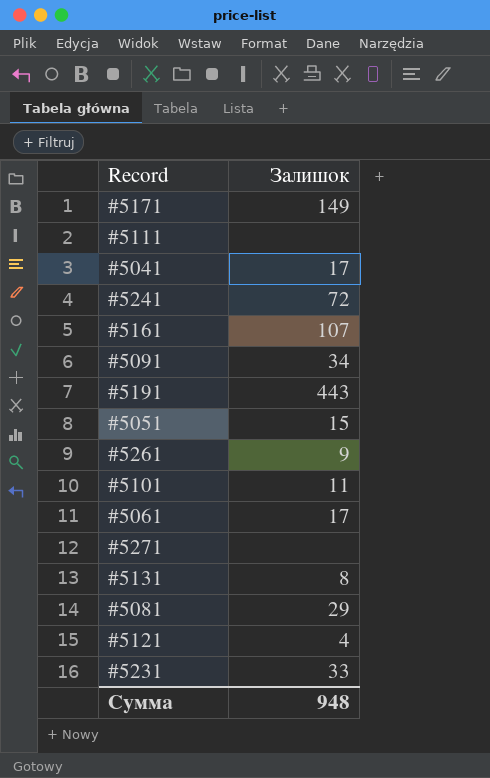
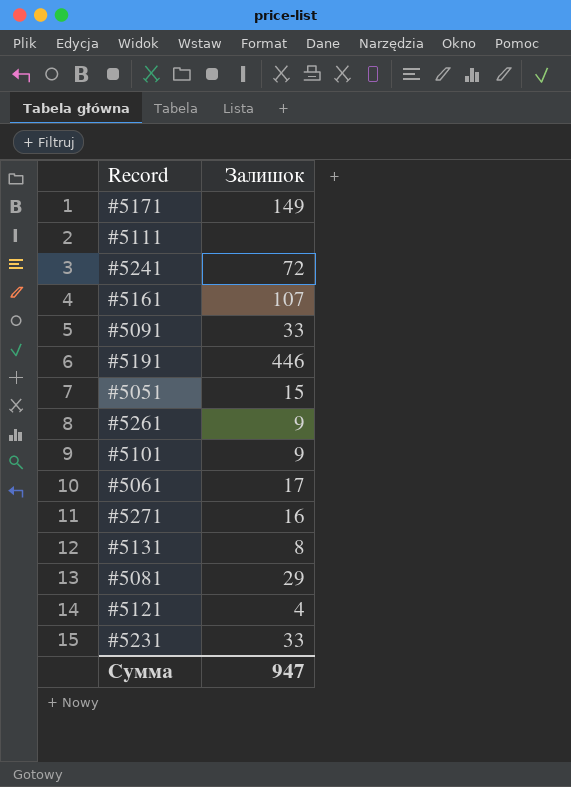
row #5041: 17 -> none
#5091 | Залишок: 34 -> 33
#5191 | Залишок: 443 -> 446
#5101 | Залишок: 11 -> 9
#5271 | Залишок: none -> 16
Сумма | Залишок: 948 -> 947

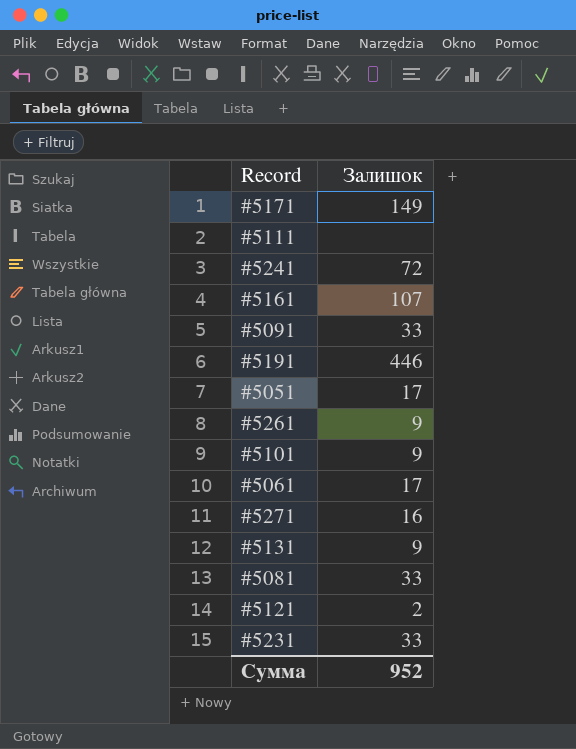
#5051 | Залишок: 15 -> 17
#5131 | Залишок: 8 -> 9
#5081 | Залишок: 29 -> 33
#5121 | Залишок: 4 -> 2
Сумма | Залишок: 947 -> 952

